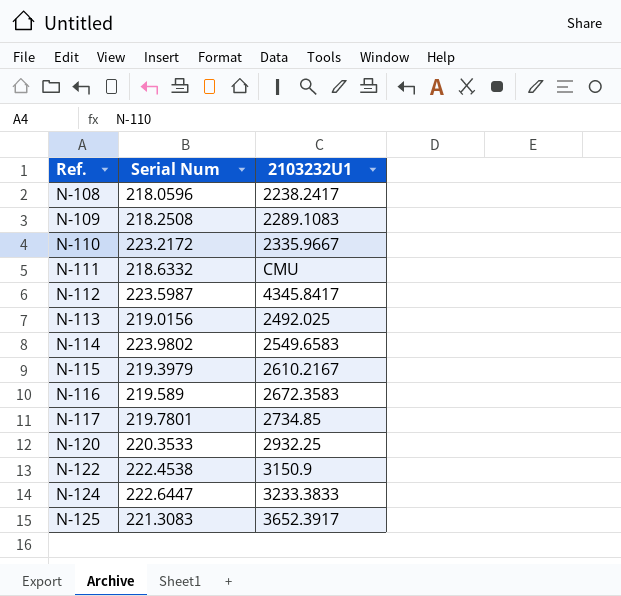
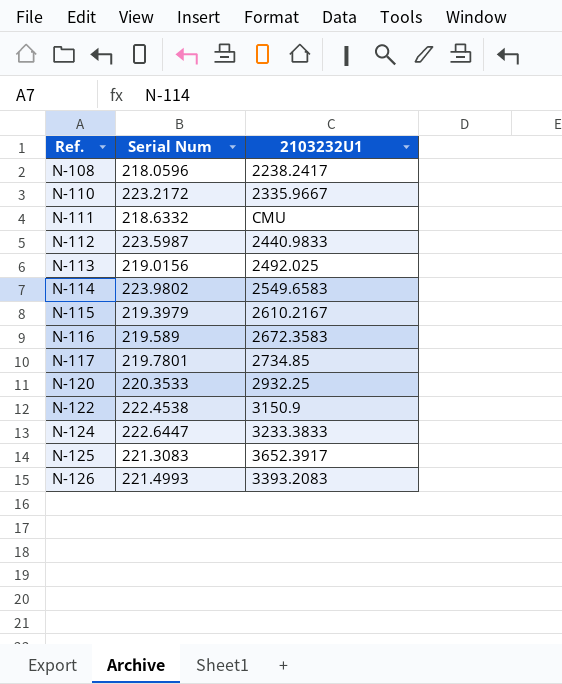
row N-109: 218.2508 | 2289.1083 -> none
N-112 | 2103232U1: 4345.8417 -> 2440.9833
row N-126: none -> 221.4993 | 3393.2083

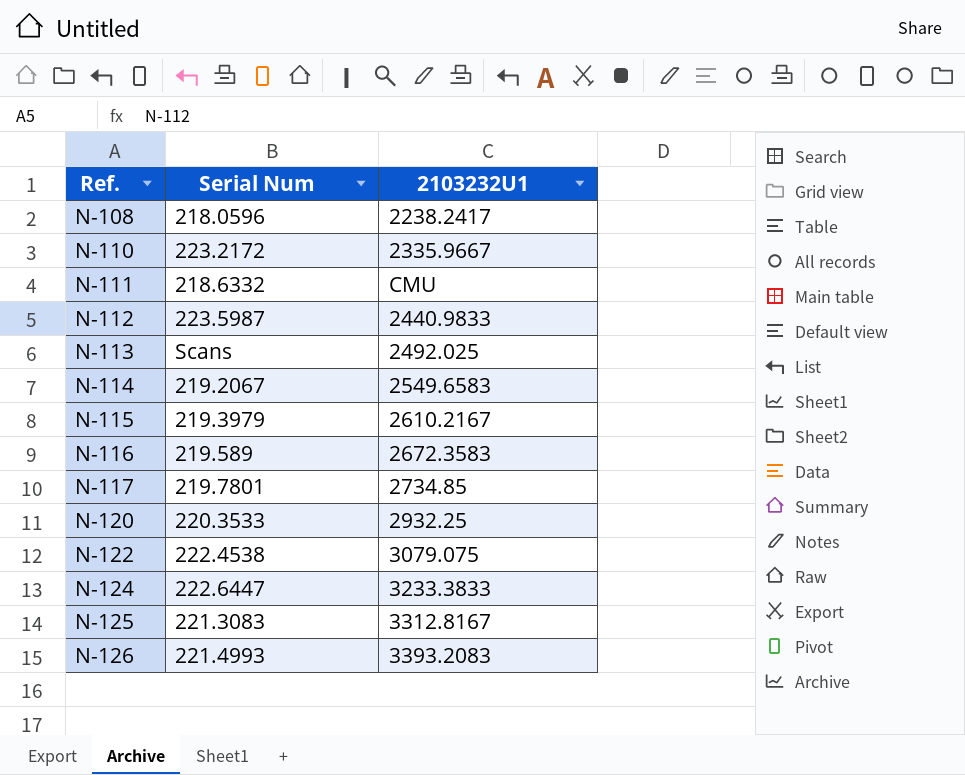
N-113 | Serial Num: 219.0156 -> Scans
N-114 | Serial Num: 223.9802 -> 219.2067
N-122 | 2103232U1: 3150.9 -> 3079.075
N-125 | 2103232U1: 3652.3917 -> 3312.8167

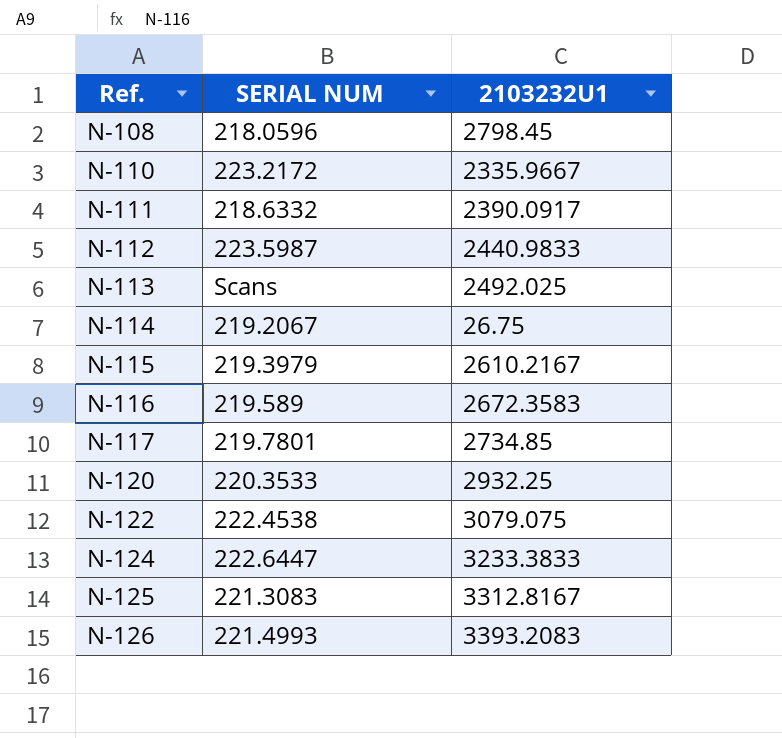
column name: Serial Num -> SERIAL NUM
N-108 | 2103232U1: 2238.2417 -> 2798.45
N-111 | 2103232U1: CMU -> 2390.0917
N-114 | 2103232U1: 2549.6583 -> 26.75

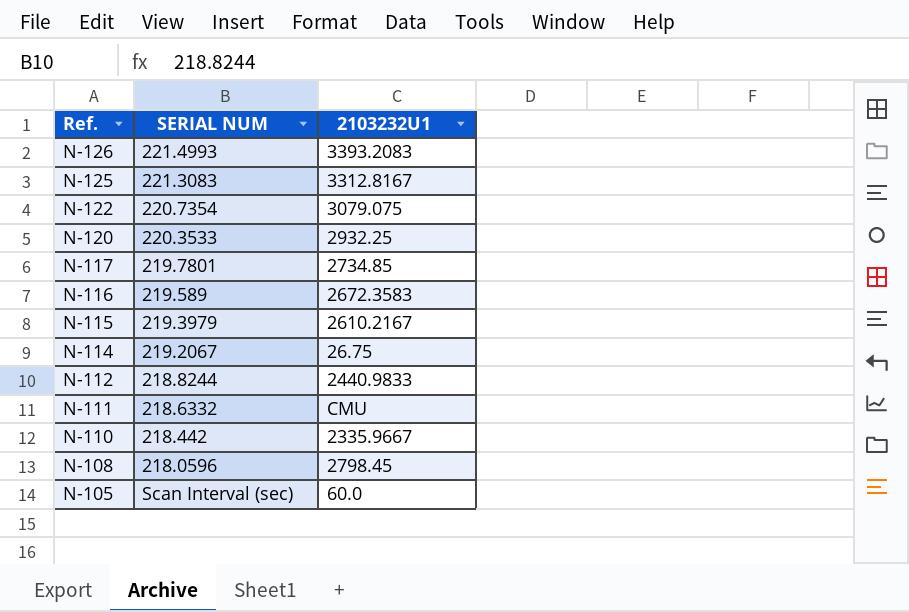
row order: Ref. ascending -> Ref. descending
row N-113: Scans | 2492.025 -> none
row N-124: 222.6447 | 3233.3833 -> none
N-122 | SERIAL NUM: 222.4538 -> 220.7354
N-112 | SERIAL NUM: 223.5987 -> 218.8244
N-111 | 2103232U1: 2390.0917 -> CMU
N-110 | SERIAL NUM: 223.2172 -> 218.442
row N-105: none -> Scan Interval (sec) | 60.0

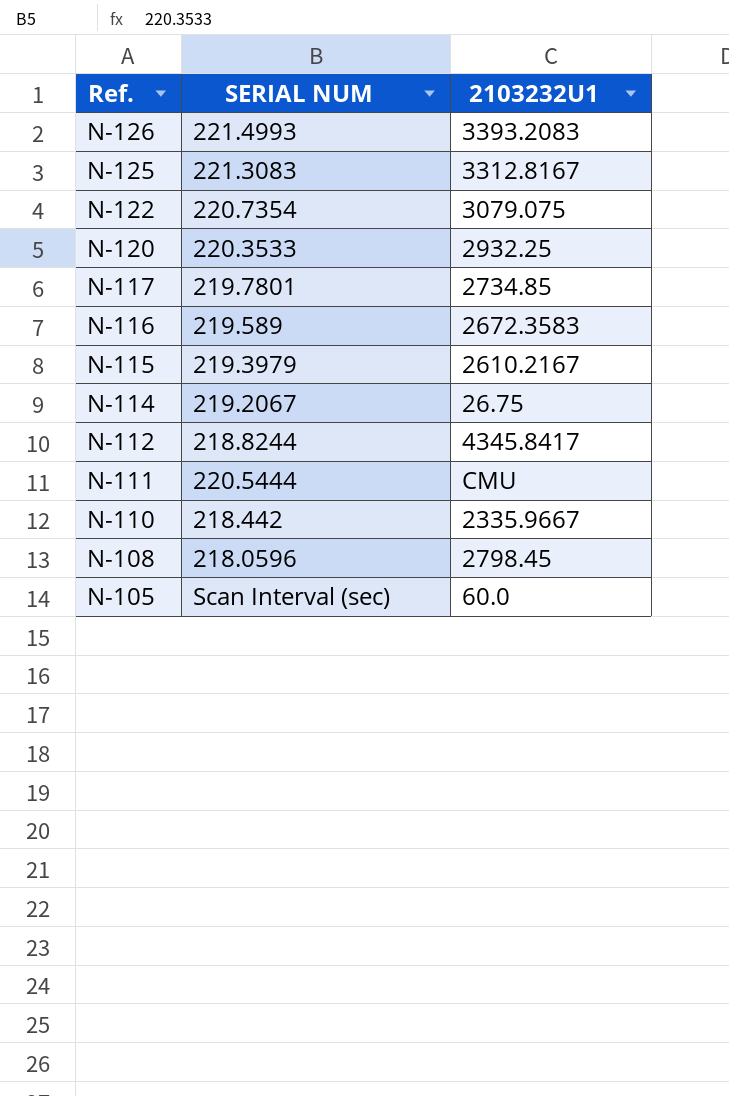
N-112 | 2103232U1: 2440.9833 -> 4345.8417
N-111 | SERIAL NUM: 218.6332 -> 220.5444

